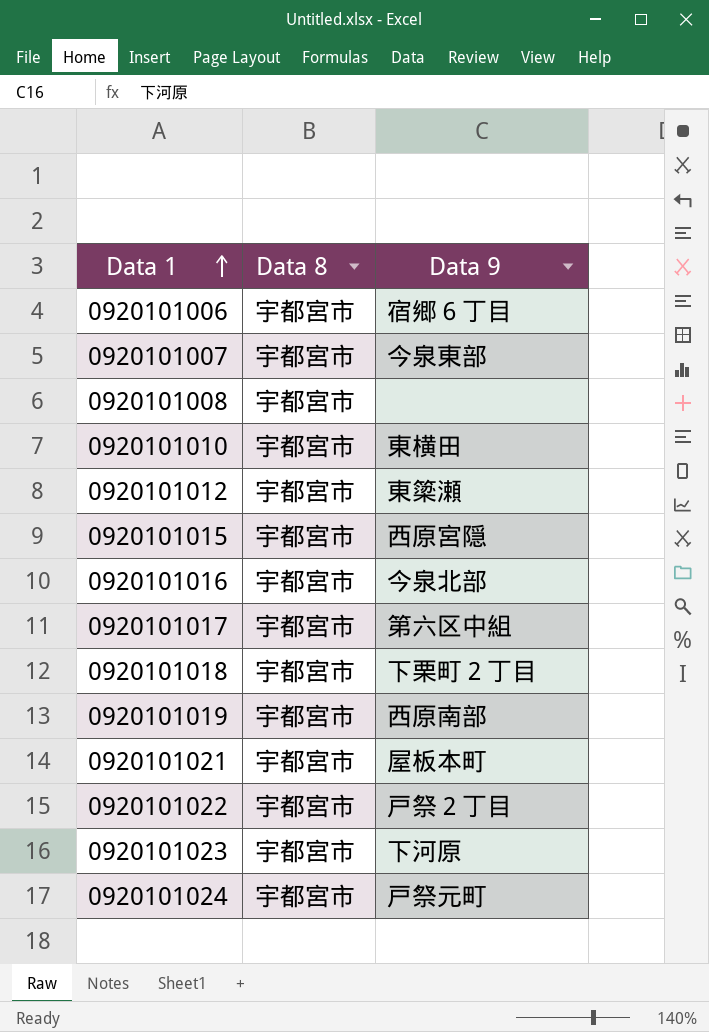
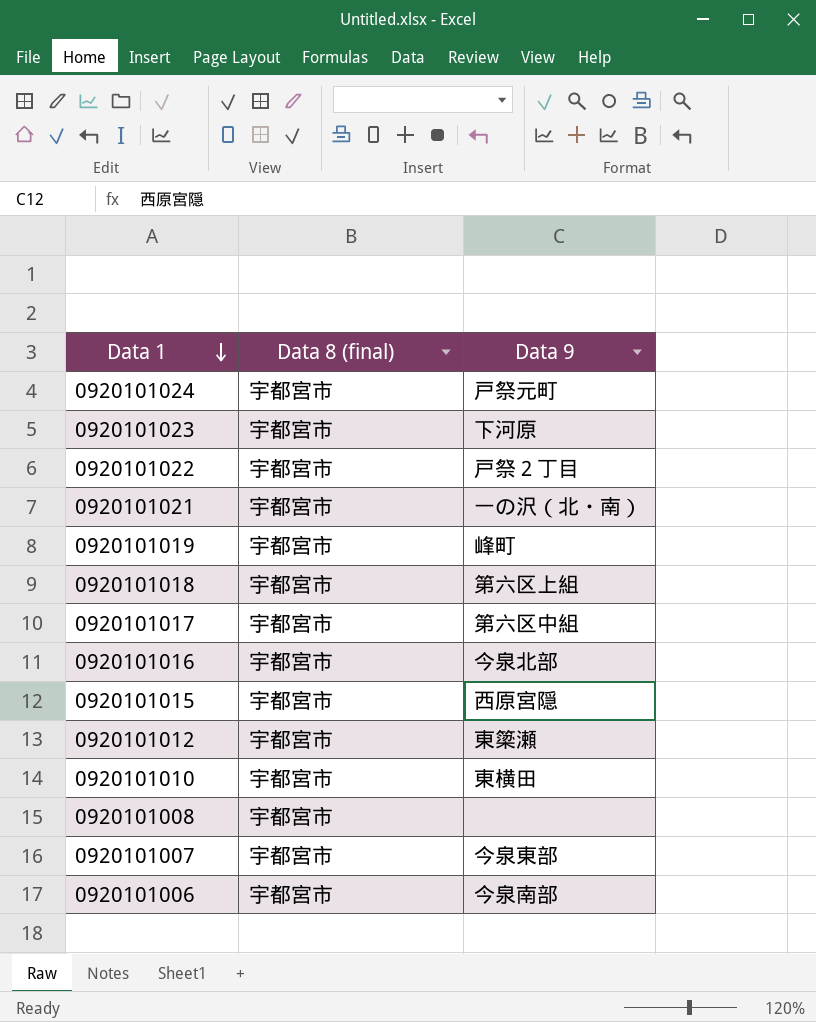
row order: Data 1 ascending -> Data 1 descending
column name: Data 8 -> Data 8 (final)
0920101021 | Data 9: 屋板本町 -> 一の沢（北・南）
0920101019 | Data 9: 西原南部 -> 峰町
0920101018 | Data 9: 下栗町２丁目 -> 第六区上組
0920101006 | Data 9: 宿郷６丁目 -> 今泉南部

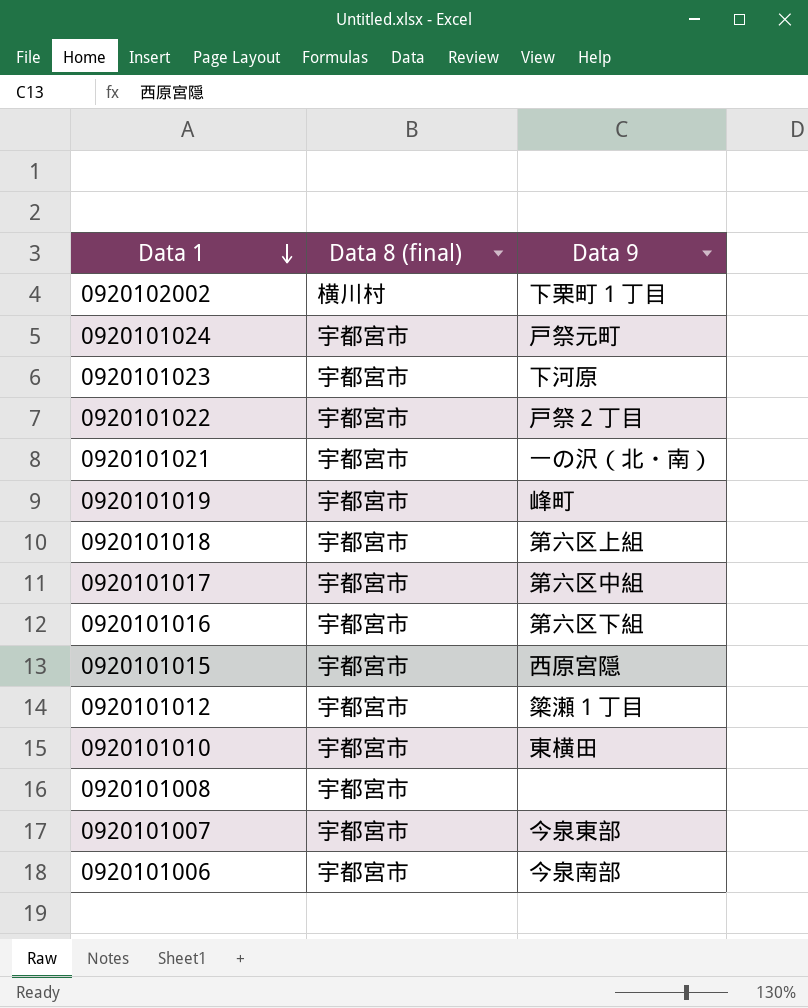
row 0920102002: none -> 横川村 | 下栗町１丁目
0920101016 | Data 9: 今泉北部 -> 第六区下組
0920101012 | Data 9: 東簗瀬 -> 簗瀬１丁目

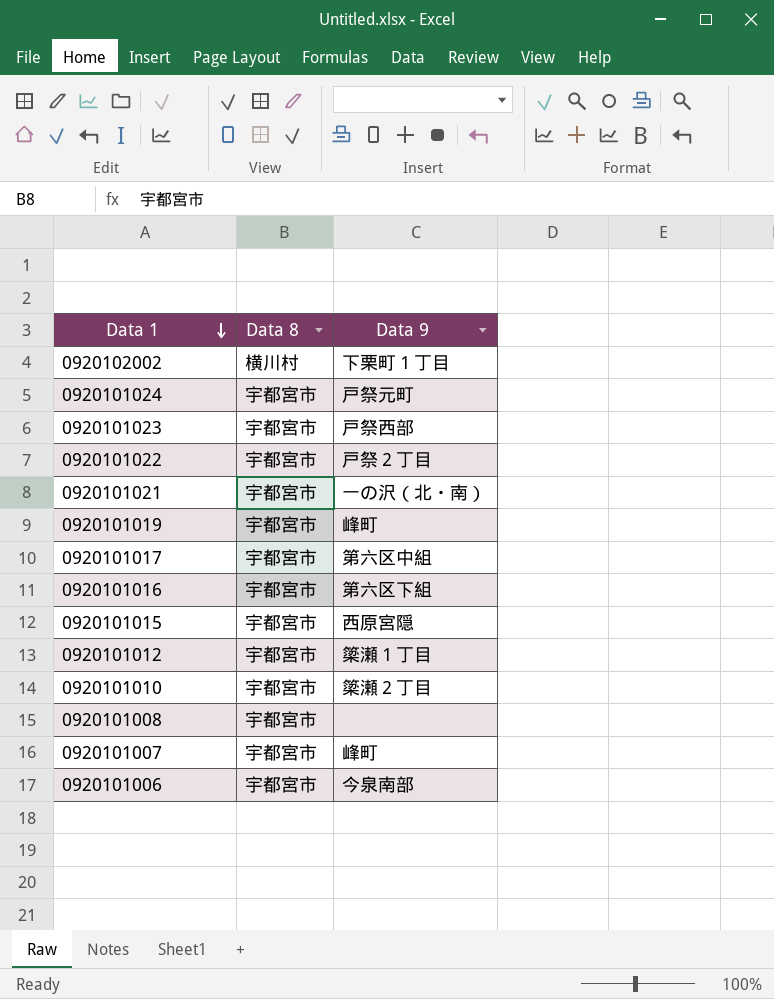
column name: Data 8 (final) -> Data 8
row 0920101018: 宇都宮市 | 第六区上組 -> none
0920101023 | Data 9: 下河原 -> 戸祭西部
0920101010 | Data 9: 東横田 -> 簗瀬２丁目
0920101007 | Data 9: 今泉東部 -> 峰町

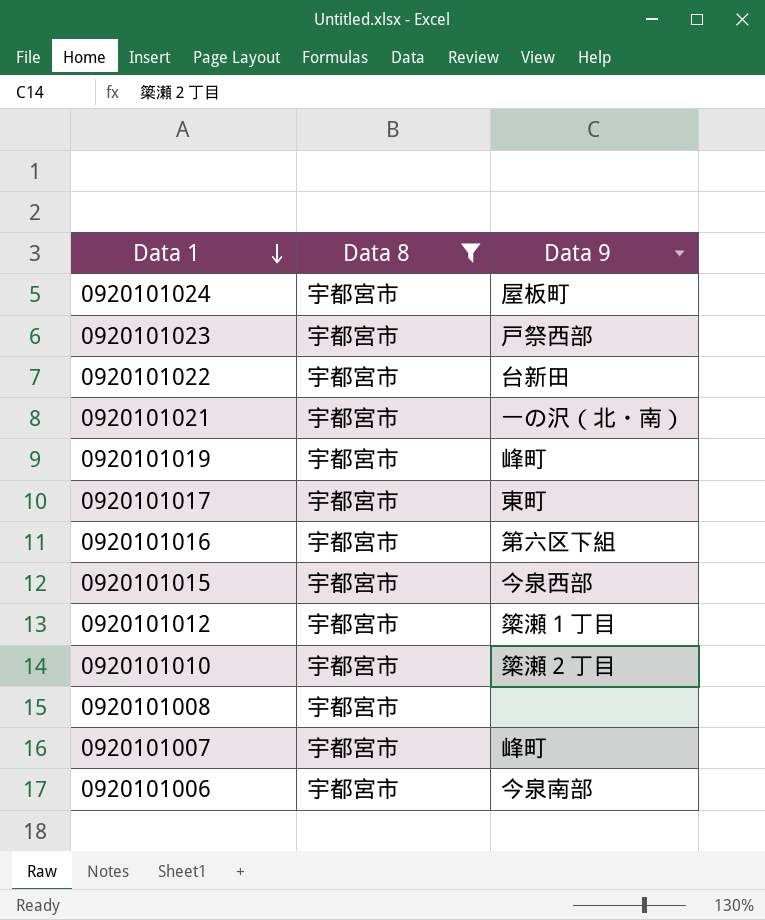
filter: none -> Data 8 = 宇都宮市
0920101024 | Data 9: 戸祭元町 -> 屋板町
0920101022 | Data 9: 戸祭２丁目 -> 台新田
0920101017 | Data 9: 第六区中組 -> 東町
0920101015 | Data 9: 西原宮隠 -> 今泉西部

